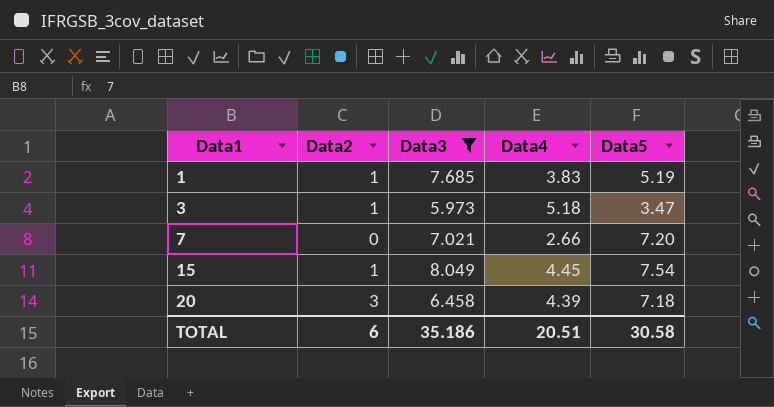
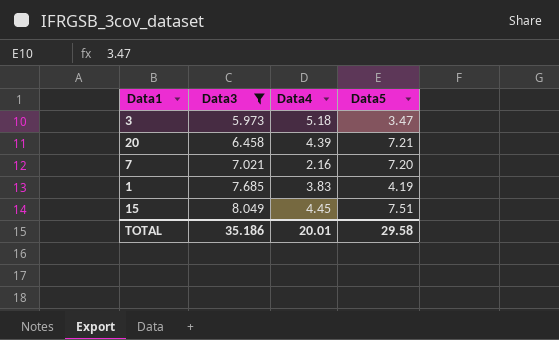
row order: Data1 ascending -> Data3 ascending
column Data2 | position: 2 -> none
20 | Data5: 7.18 -> 7.21
7 | Data4: 2.66 -> 2.16
1 | Data5: 5.19 -> 4.19
15 | Data5: 7.54 -> 7.51
TOTAL | Data4: 20.51 -> 20.01
TOTAL | Data5: 30.58 -> 29.58

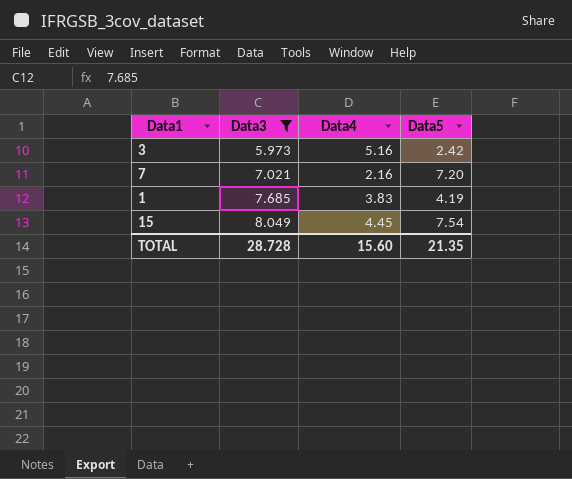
row 20: 6.458 | 4.39 | 7.21 -> none
3 | Data4: 5.18 -> 5.16
3 | Data5: 3.47 -> 2.42
15 | Data5: 7.51 -> 7.54
TOTAL | Data3: 35.186 -> 28.728
TOTAL | Data4: 20.01 -> 15.60
TOTAL | Data5: 29.58 -> 21.35

